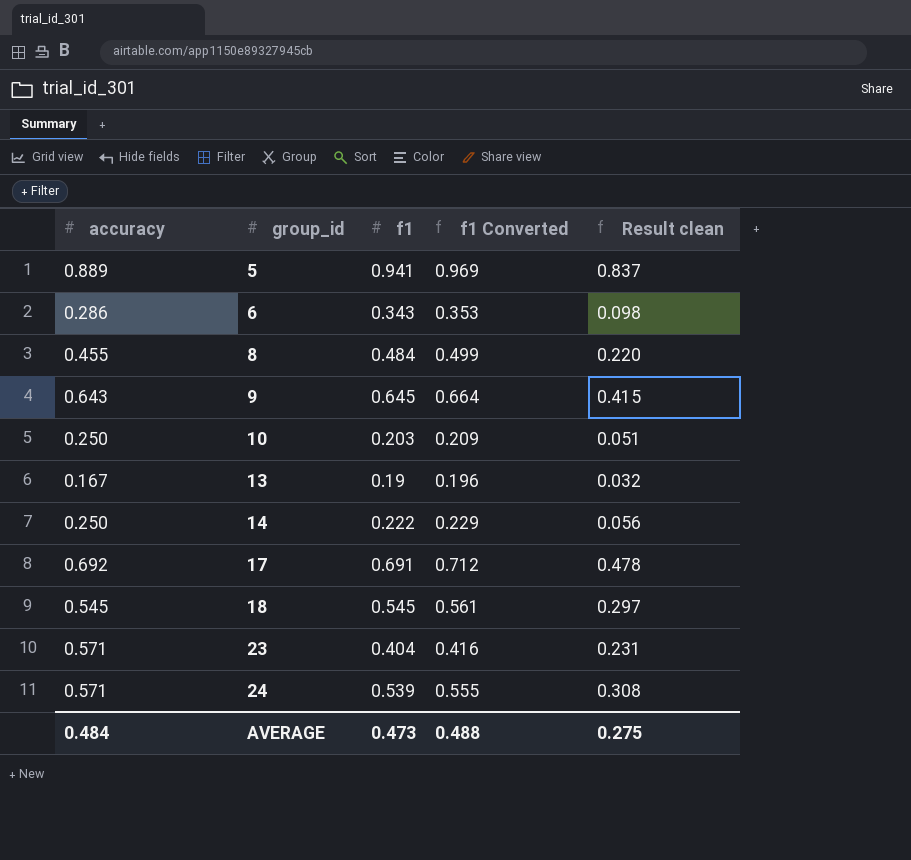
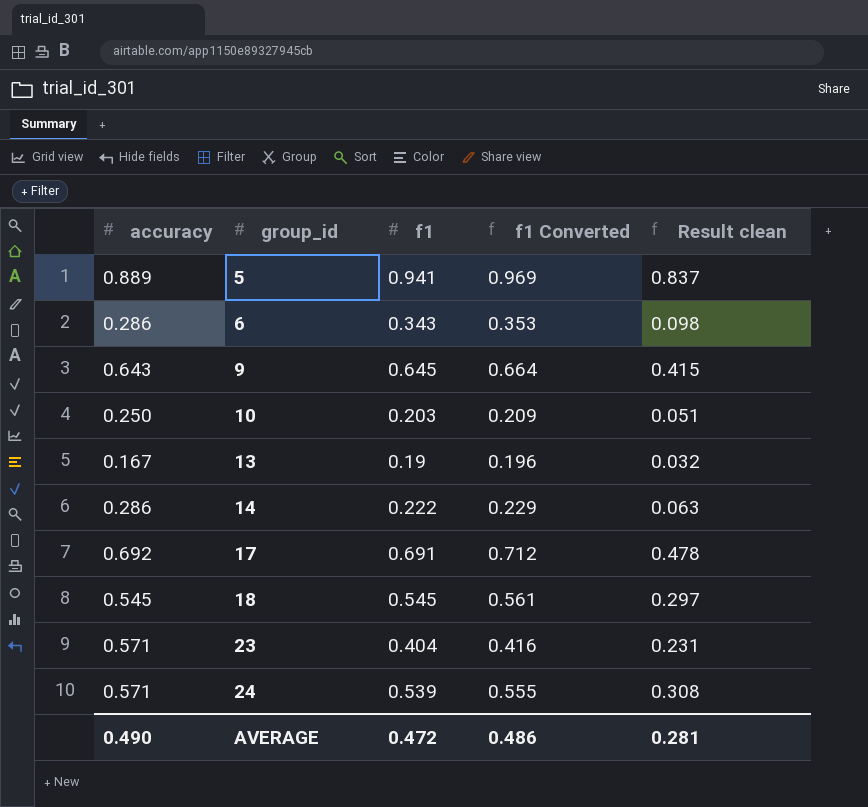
row 8: 0.455 | 0.484 | 0.499 | 0.220 -> none
14 | accuracy: 0.250 -> 0.286
14 | Result clean: 0.056 -> 0.063
AVERAGE | accuracy: 0.484 -> 0.490
AVERAGE | f1: 0.473 -> 0.472
AVERAGE | f1 Converted: 0.488 -> 0.486
AVERAGE | Result clean: 0.275 -> 0.281

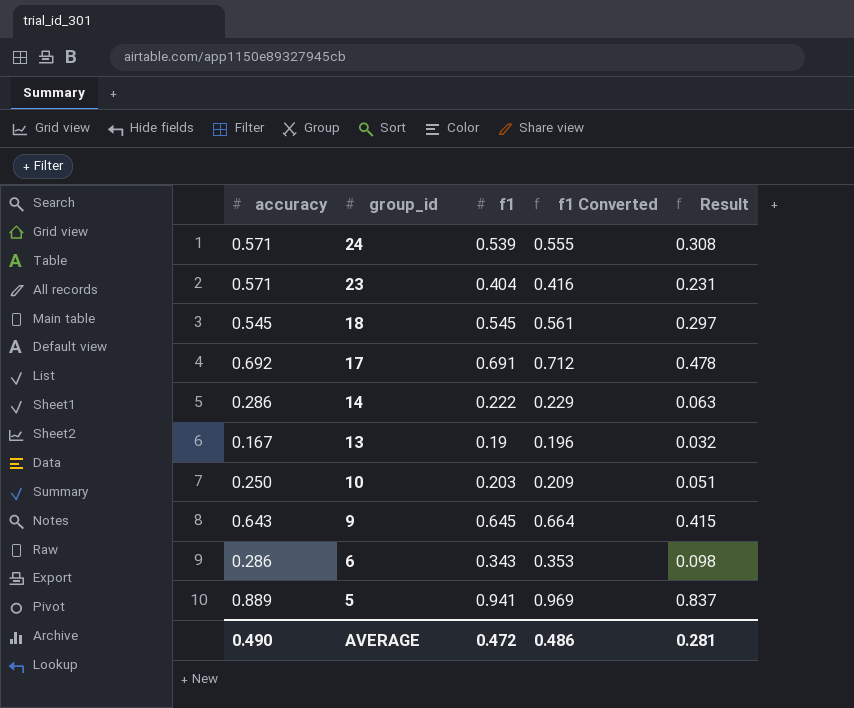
row order: group_id ascending -> group_id descending
column name: Result clean -> Result

